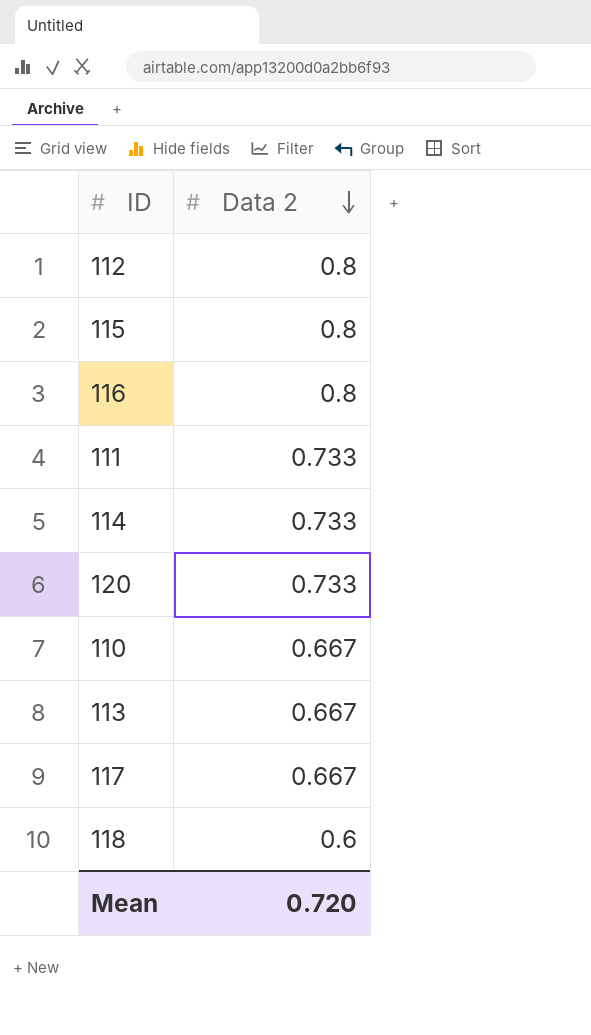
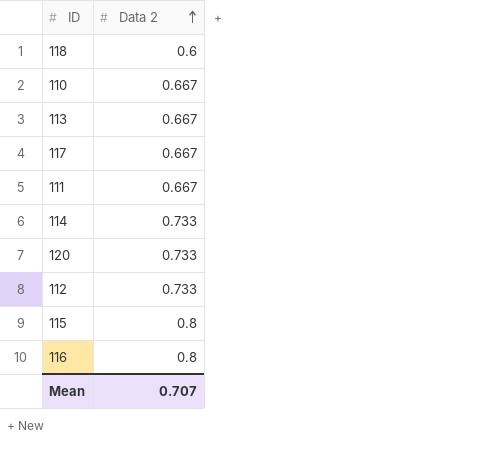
row order: Data 2 descending -> Data 2 ascending
111 | Data 2: 0.733 -> 0.667
112 | Data 2: 0.8 -> 0.733
Mean | Data 2: 0.720 -> 0.707

